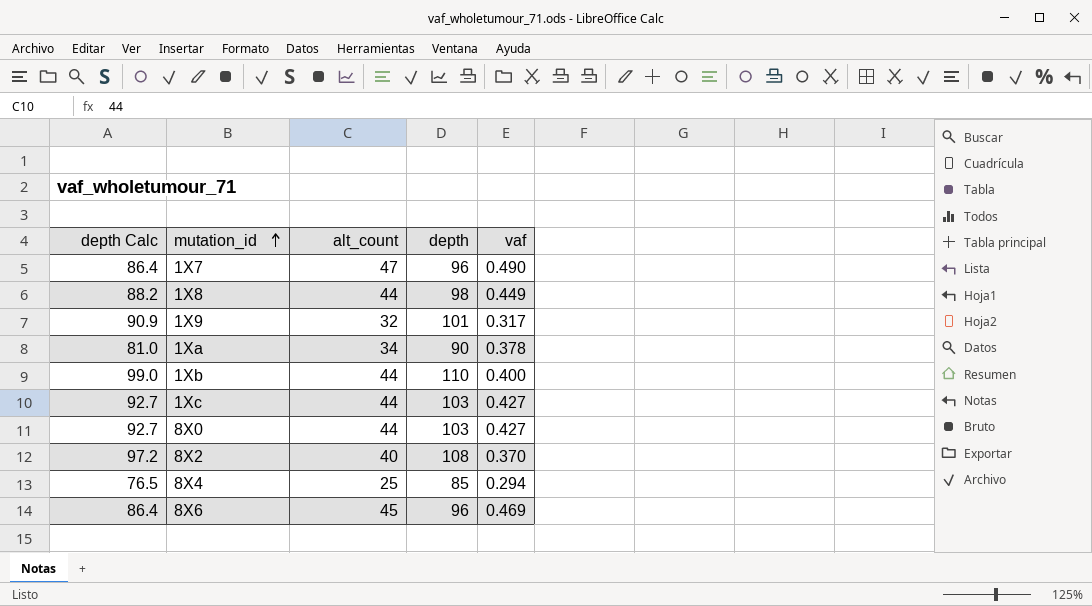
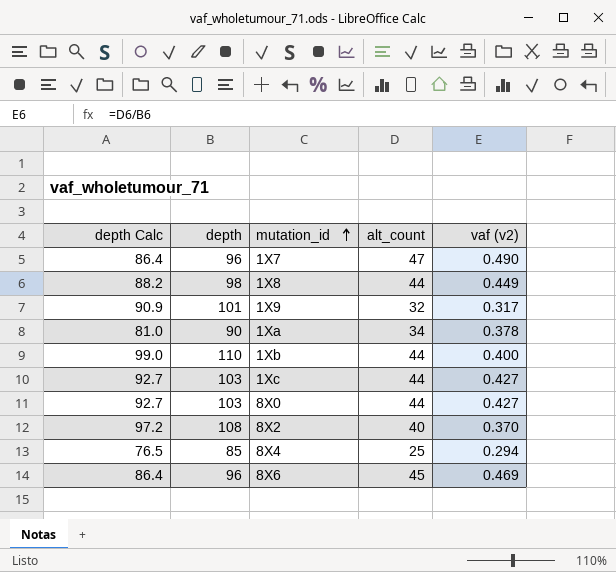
column depth | position: 4 -> 2
column name: vaf -> vaf (v2)

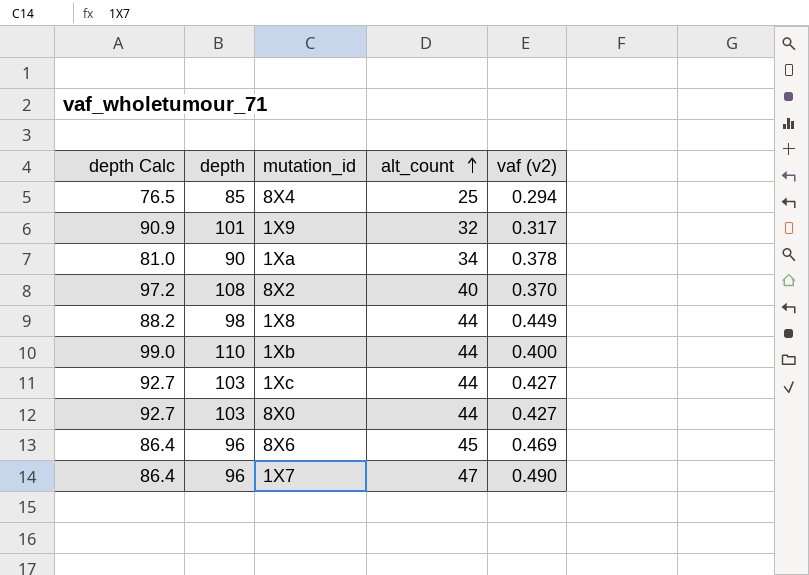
row order: mutation_id ascending -> alt_count ascending

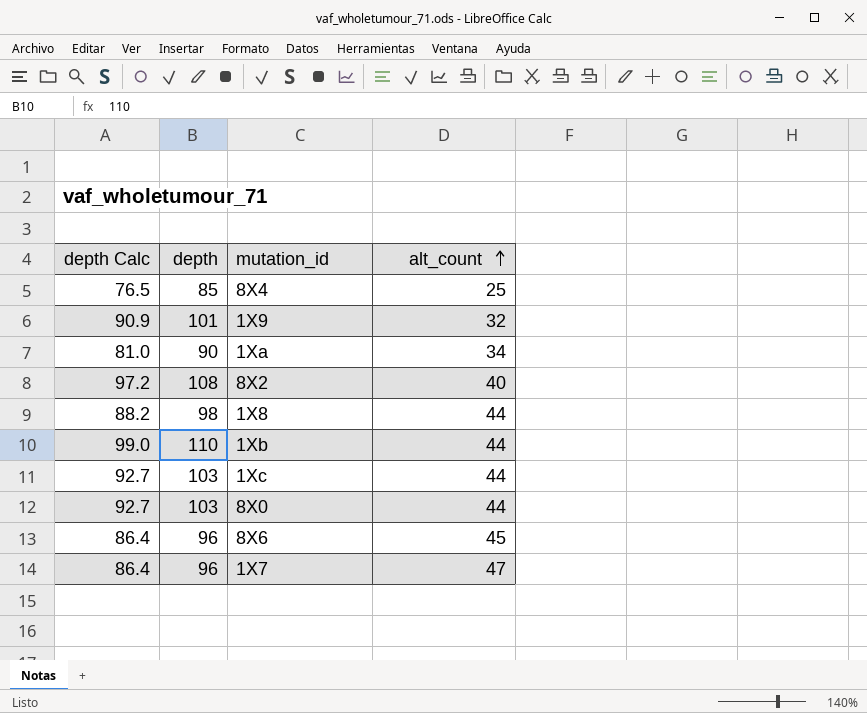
column vaf (v2) | formula: [alt_count] / [depth] -> none

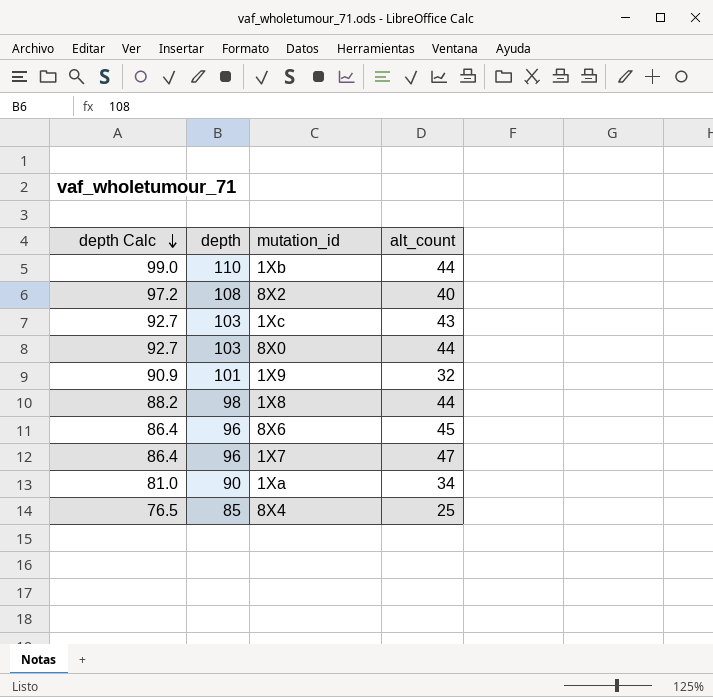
row order: alt_count ascending -> depth Calc descending
1Xc | alt_count: 44 -> 43

